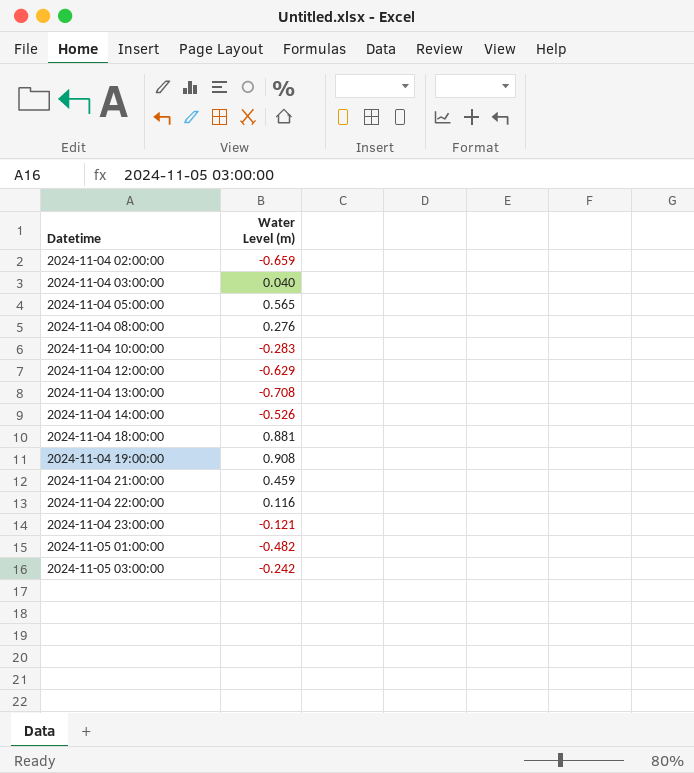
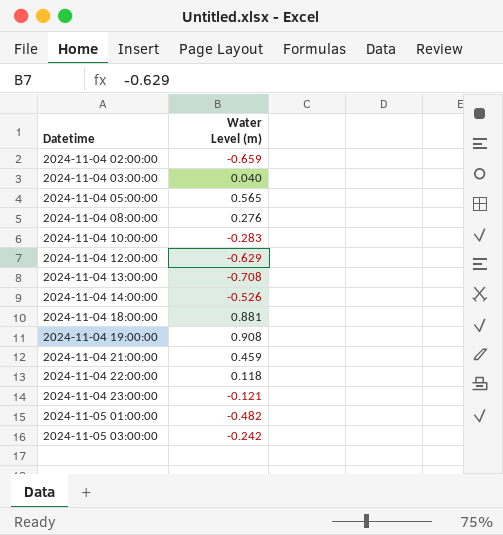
2024-11-04 22:00:00 | Water Level (m): 0.116 -> 0.118

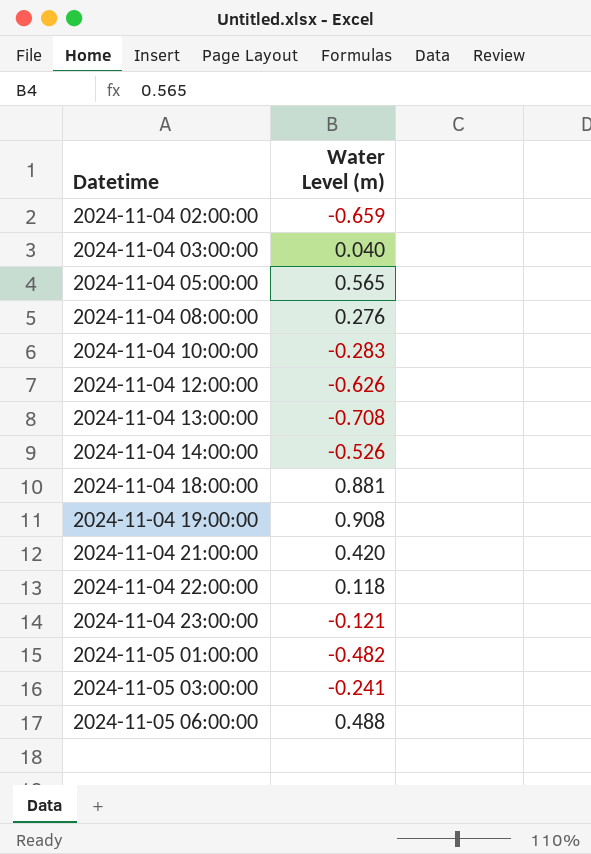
2024-11-04 12:00:00 | Water Level (m): -0.629 -> -0.626
2024-11-04 21:00:00 | Water Level (m): 0.459 -> 0.420
2024-11-05 03:00:00 | Water Level (m): -0.242 -> -0.241
row 2024-11-05 06:00:00: none -> 0.488

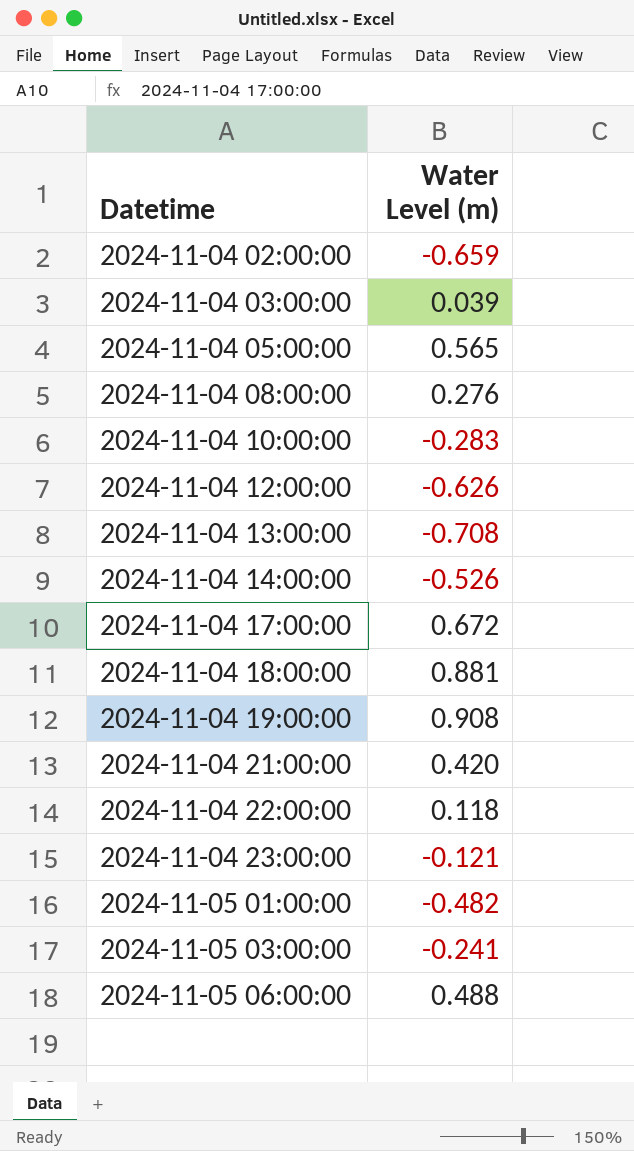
2024-11-04 03:00:00 | Water Level (m): 0.040 -> 0.039
row 2024-11-04 17:00:00: none -> 0.672

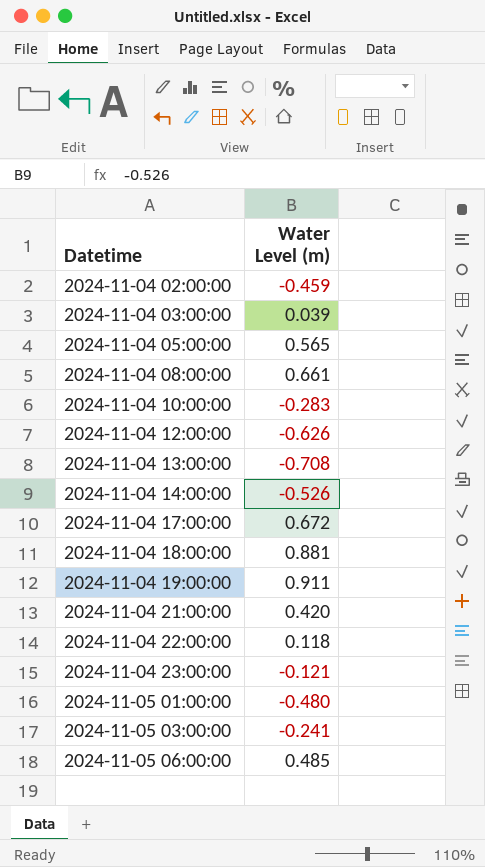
2024-11-04 02:00:00 | Water Level (m): -0.659 -> -0.459
2024-11-04 08:00:00 | Water Level (m): 0.276 -> 0.661
2024-11-04 19:00:00 | Water Level (m): 0.908 -> 0.911
2024-11-05 01:00:00 | Water Level (m): -0.482 -> -0.480
2024-11-05 06:00:00 | Water Level (m): 0.488 -> 0.485

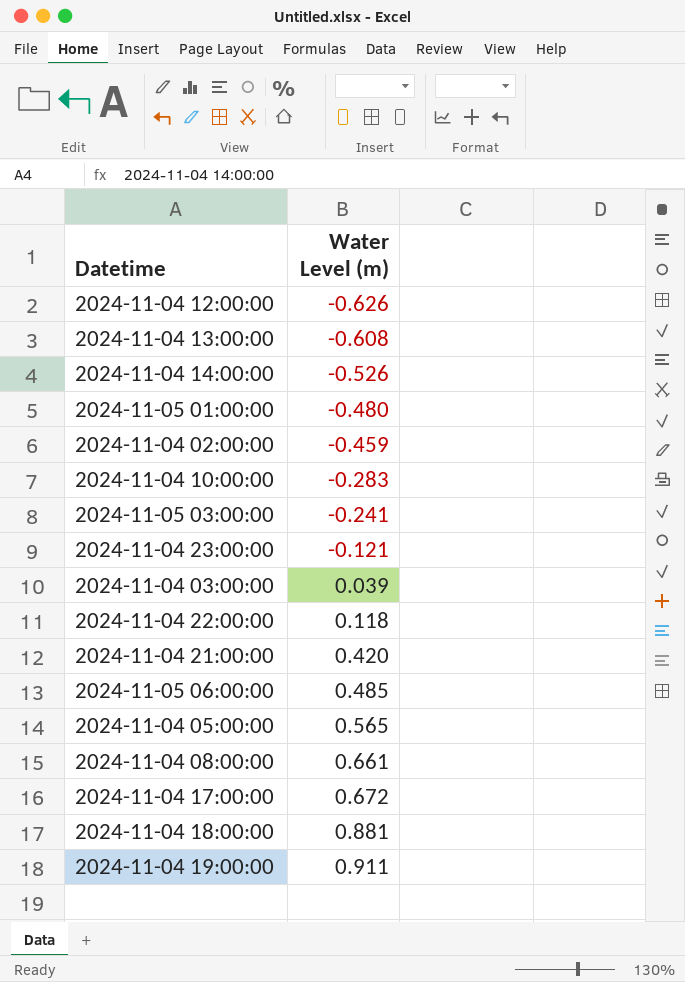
row order: Datetime ascending -> Water Level (m) ascending
2024-11-04 13:00:00 | Water Level (m): -0.708 -> -0.608

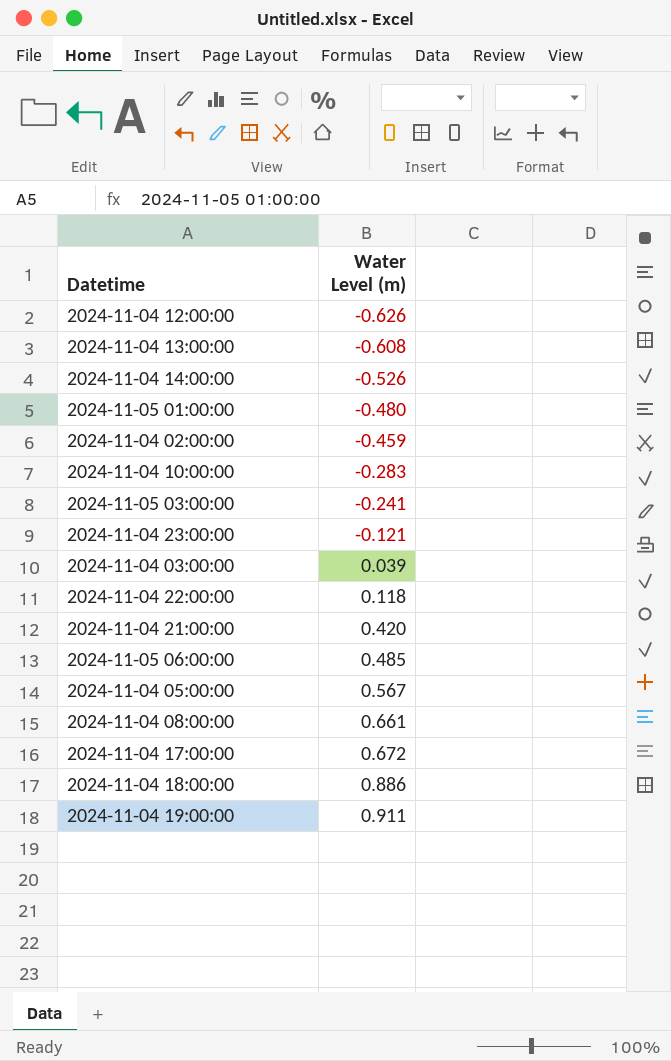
2024-11-04 05:00:00 | Water Level (m): 0.565 -> 0.567
2024-11-04 18:00:00 | Water Level (m): 0.881 -> 0.886

